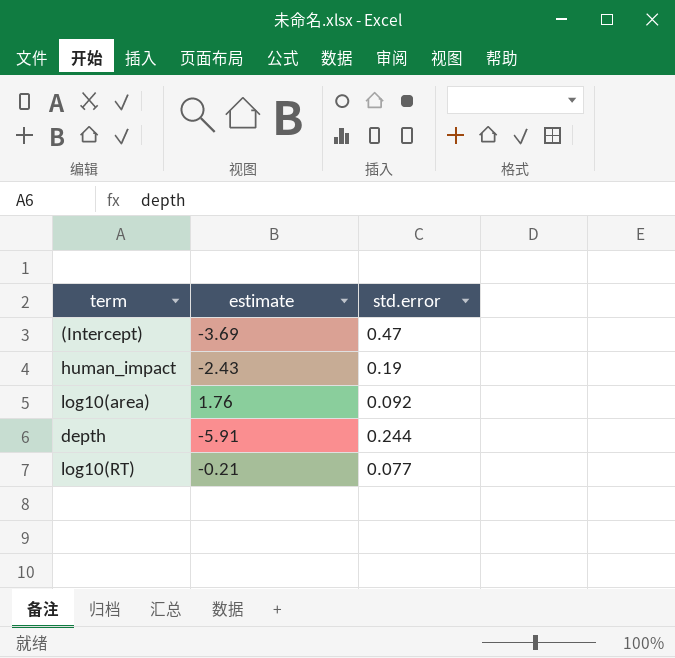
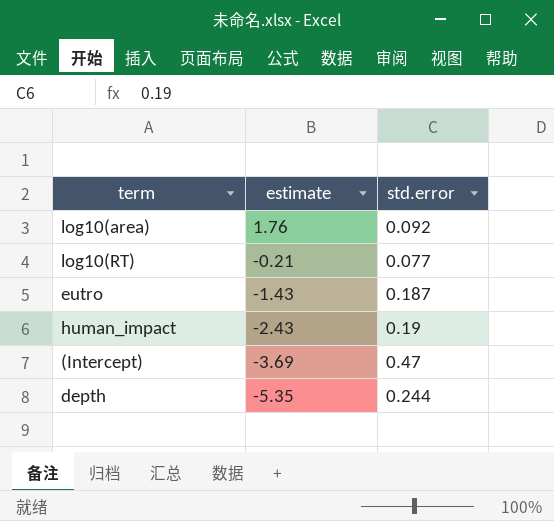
row order: none -> estimate descending
row eutro: none -> -1.43 | 0.187
depth | estimate: -5.91 -> -5.35

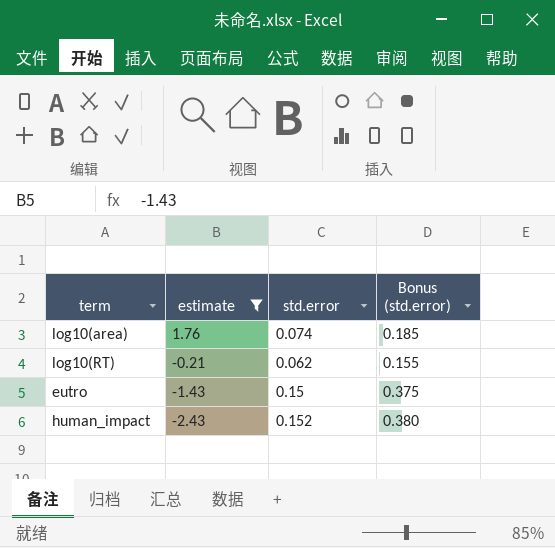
filter: none -> estimate >= -2.43
column Bonus (std.error) | formula: none -> [std.error] * 2.5
log10(area) | std.error: 0.092 -> 0.074
log10(RT) | std.error: 0.077 -> 0.062
eutro | std.error: 0.187 -> 0.15
human_impact | std.error: 0.19 -> 0.152

